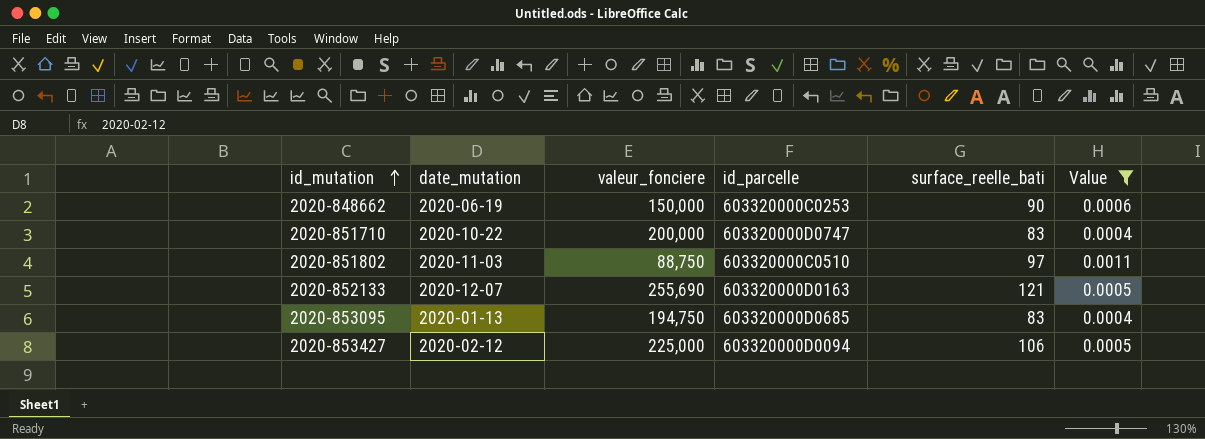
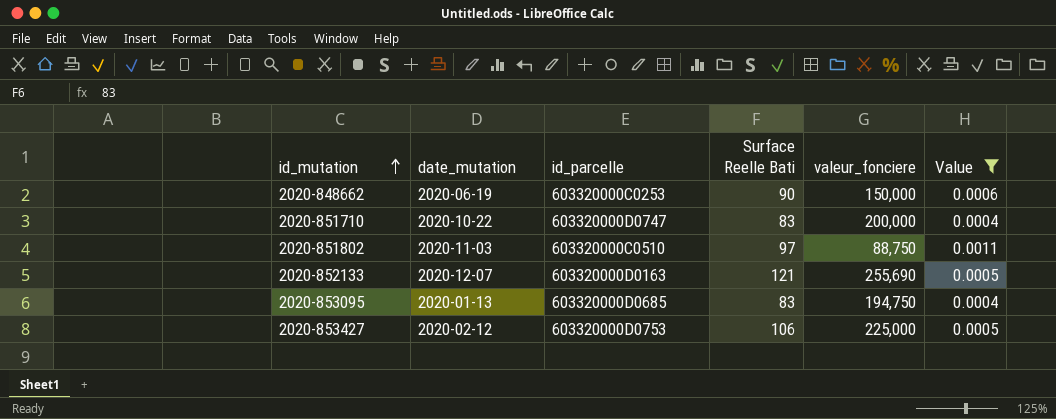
column name: surface_reelle_bati -> Surface Reelle Bati
column valeur_fonciere | position: 3 -> 5
2020-853427 | id_parcelle: 603320000D0094 -> 603320000D0753

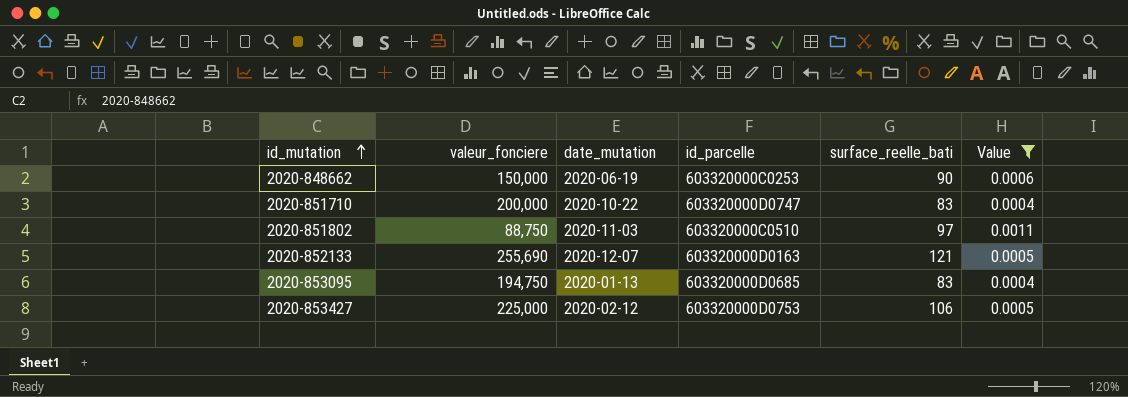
column valeur_fonciere | position: 5 -> 2
column name: Surface Reelle Bati -> surface_reelle_bati

